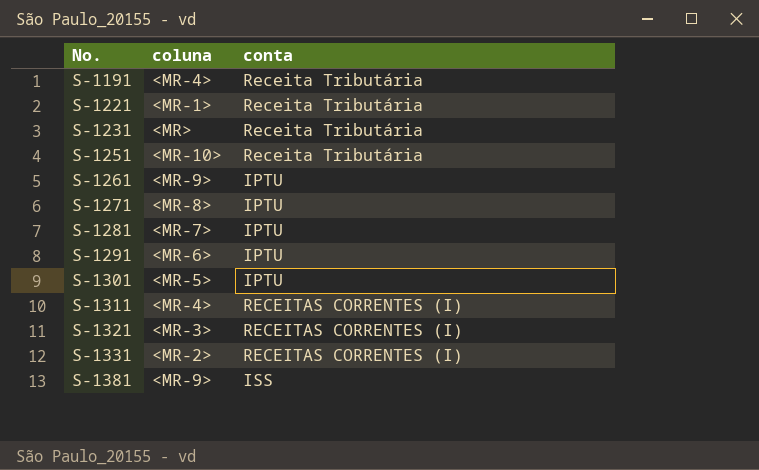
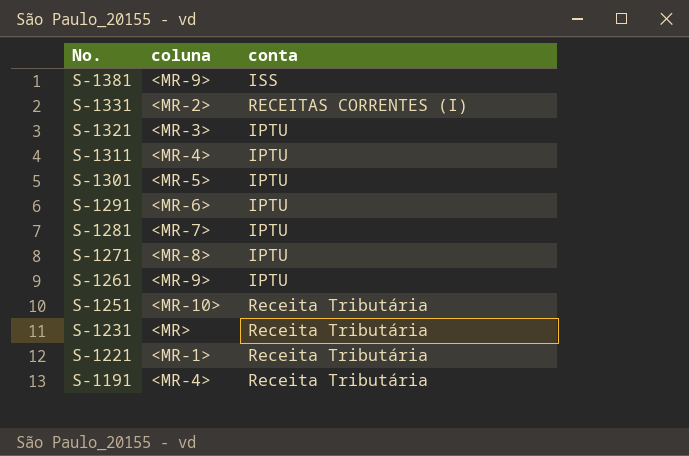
row order: No. ascending -> No. descending
S-1321 | conta: RECEITAS CORRENTES (I) -> IPTU
S-1311 | conta: RECEITAS CORRENTES (I) -> IPTU

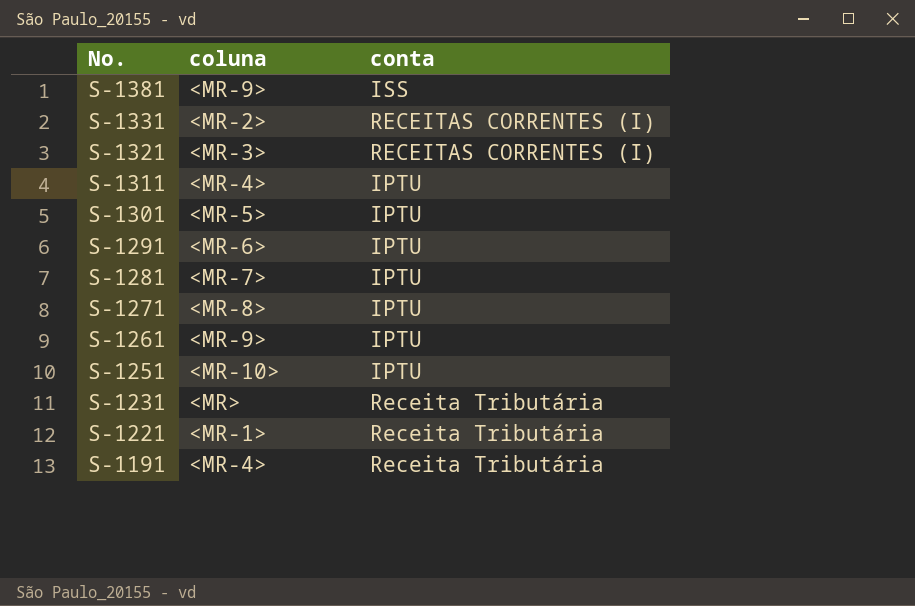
S-1321 | conta: IPTU -> RECEITAS CORRENTES (I)
S-1251 | conta: Receita Tributária -> IPTU

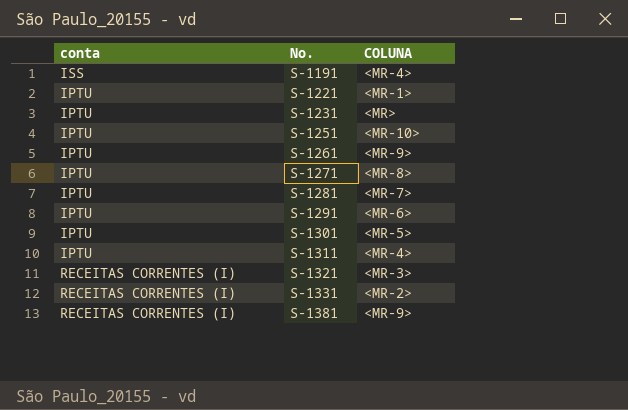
row order: No. descending -> No. ascending
column conta | position: 3 -> 1
column name: coluna -> COLUNA
S-1191 | conta: Receita Tributária -> ISS
S-1221 | conta: Receita Tributária -> IPTU
S-1231 | conta: Receita Tributária -> IPTU
S-1381 | conta: ISS -> RECEITAS CORRENTES (I)

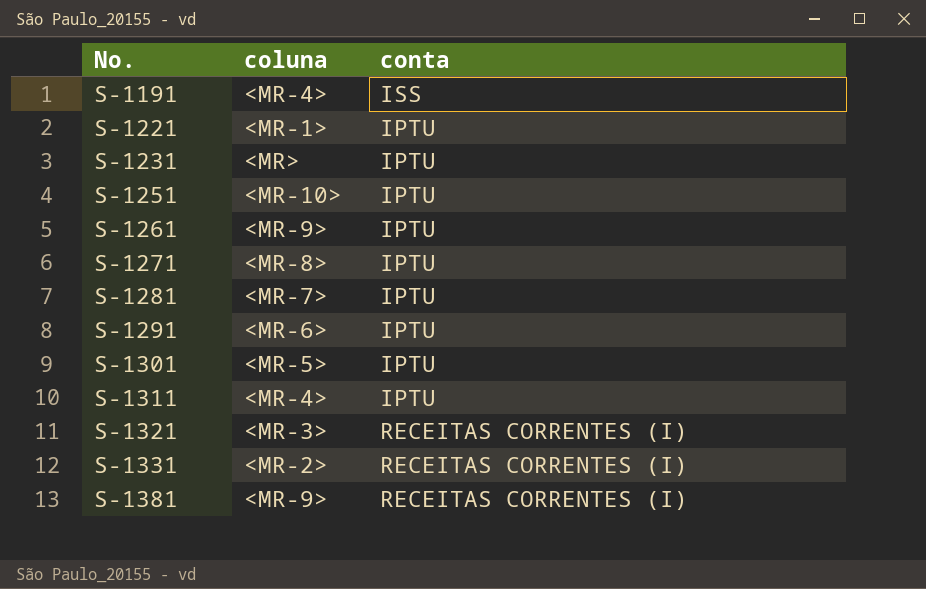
column name: COLUNA -> coluna
column conta | position: 1 -> 3

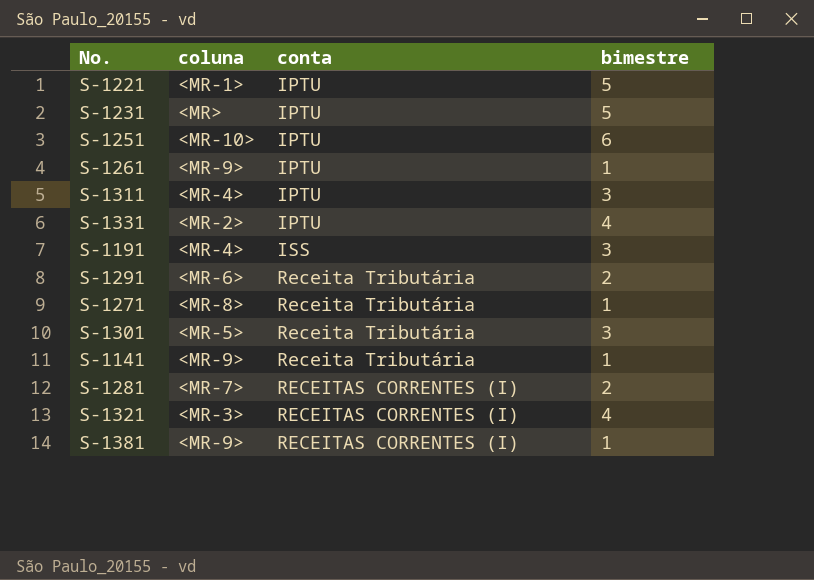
row order: No. ascending -> conta ascending
column bimestre | position: none -> 4
S-1331 | conta: RECEITAS CORRENTES (I) -> IPTU
S-1291 | conta: IPTU -> Receita Tributária
S-1271 | conta: IPTU -> Receita Tributária
S-1301 | conta: IPTU -> Receita Tributária
row S-1141: none -> <MR-9> | Receita Tributária | 1
S-1281 | conta: IPTU -> RECEITAS CORRENTES (I)

